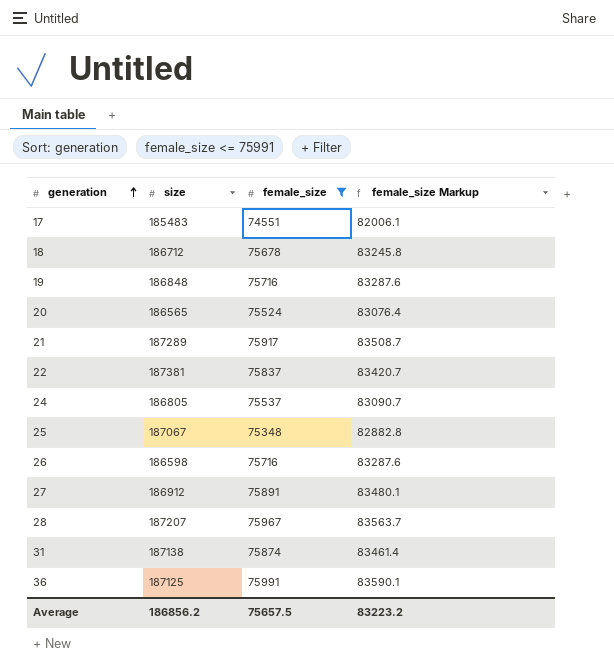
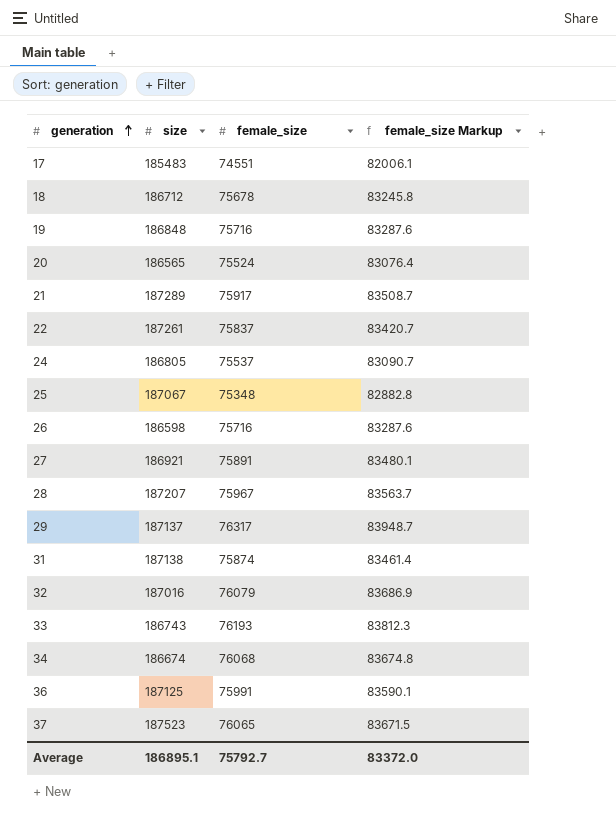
filter: female_size <= 75991 -> none
22 | size: 187381 -> 187261
27 | size: 186912 -> 186921
Average | size: 186856.2 -> 186895.1
Average | female_size: 75657.5 -> 75792.7
Average | female_size Markup: 83223.2 -> 83372.0

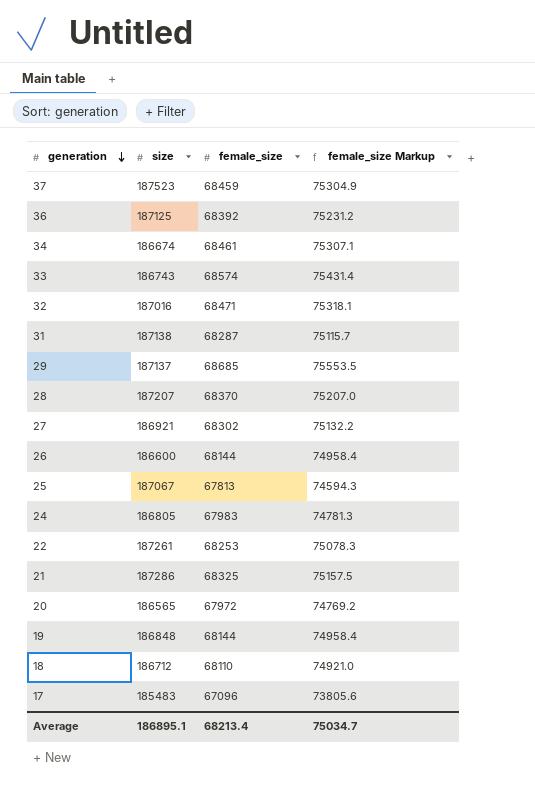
row order: generation ascending -> generation descending
37 | female_size: 76065 -> 68459
37 | female_size Markup: 83671.5 -> 75304.9
36 | female_size: 75991 -> 68392
36 | female_size Markup: 83590.1 -> 75231.2
34 | female_size: 76068 -> 68461
34 | female_size Markup: 83674.8 -> 75307.1
33 | female_size: 76193 -> 68574
33 | female_size Markup: 83812.3 -> 75431.4
32 | female_size: 76079 -> 68471
32 | female_size Markup: 83686.9 -> 75318.1
31 | female_size: 75874 -> 68287
31 | female_size Markup: 83461.4 -> 75115.7
29 | female_size: 76317 -> 68685
29 | female_size Markup: 83948.7 -> 75553.5
28 | female_size: 75967 -> 68370
28 | female_size Markup: 83563.7 -> 75207.0
27 | female_size: 75891 -> 68302
27 | female_size Markup: 83480.1 -> 75132.2
26 | size: 186598 -> 186600
26 | female_size: 75716 -> 68144
26 | female_size Markup: 83287.6 -> 74958.4
25 | female_size: 75348 -> 67813
25 | female_size Markup: 82882.8 -> 74594.3
24 | female_size: 75537 -> 67983
24 | female_size Markup: 83090.7 -> 74781.3
22 | female_size: 75837 -> 68253
22 | female_size Markup: 83420.7 -> 75078.3
21 | size: 187289 -> 187286
21 | female_size: 75917 -> 68325
21 | female_size Markup: 83508.7 -> 75157.5
20 | female_size: 75524 -> 67972
20 | female_size Markup: 83076.4 -> 74769.2
19 | female_size: 75716 -> 68144
19 | female_size Markup: 83287.6 -> 74958.4
18 | female_size: 75678 -> 68110
18 | female_size Markup: 83245.8 -> 74921.0
17 | female_size: 74551 -> 67096
17 | female_size Markup: 82006.1 -> 73805.6
Average | female_size: 75792.7 -> 68213.4
Average | female_size Markup: 83372.0 -> 75034.7

